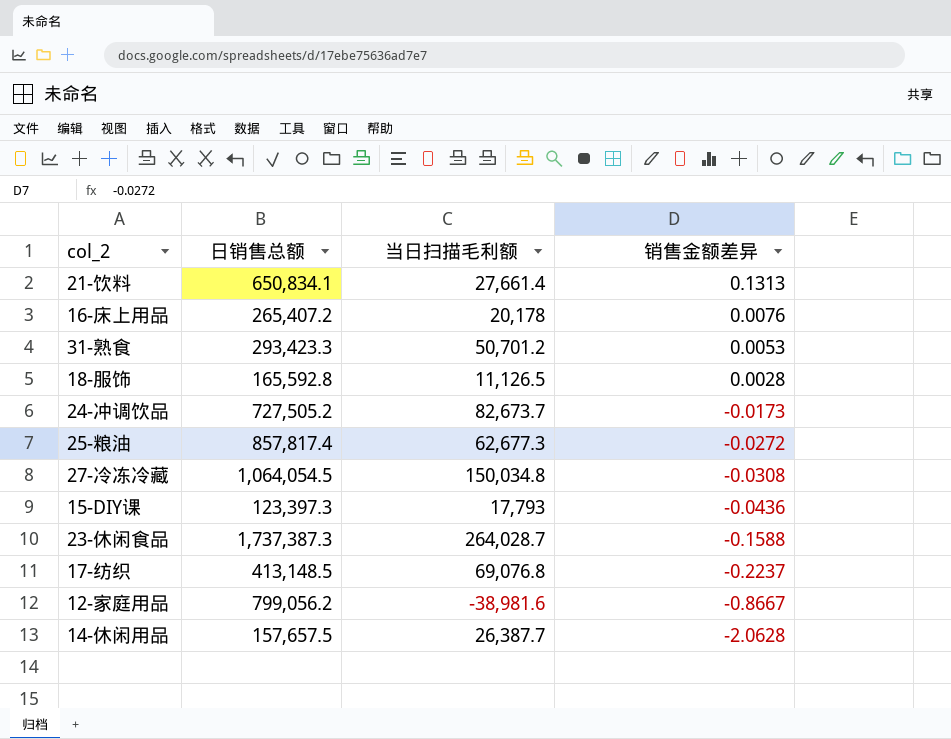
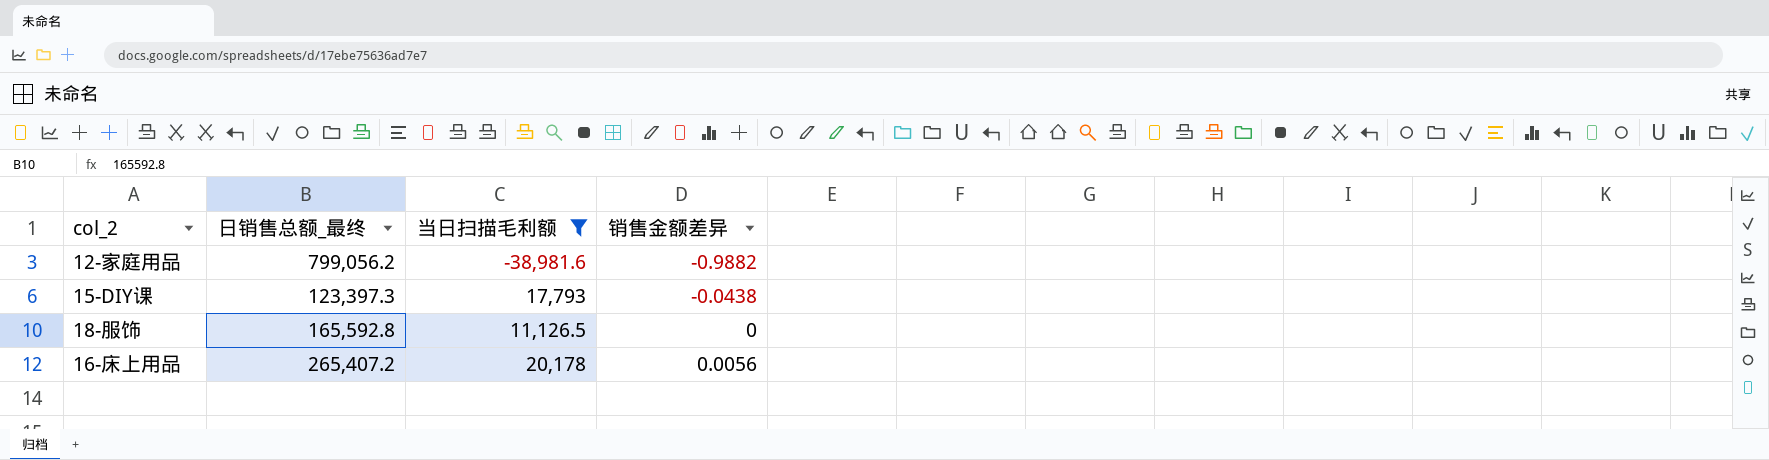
filter: none -> 当日扫描毛利额 <= 20,178
row order: 销售金额差异 descending -> 销售金额差异 ascending
column name: 日销售总额 -> 日销售总额_最终
12-家庭用品 | 销售金额差异: -0.8667 -> -0.9882
15-DIY课 | 销售金额差异: -0.0436 -> -0.0438
18-服饰 | 销售金额差异: 0.0028 -> 0
16-床上用品 | 销售金额差异: 0.0076 -> 0.0056

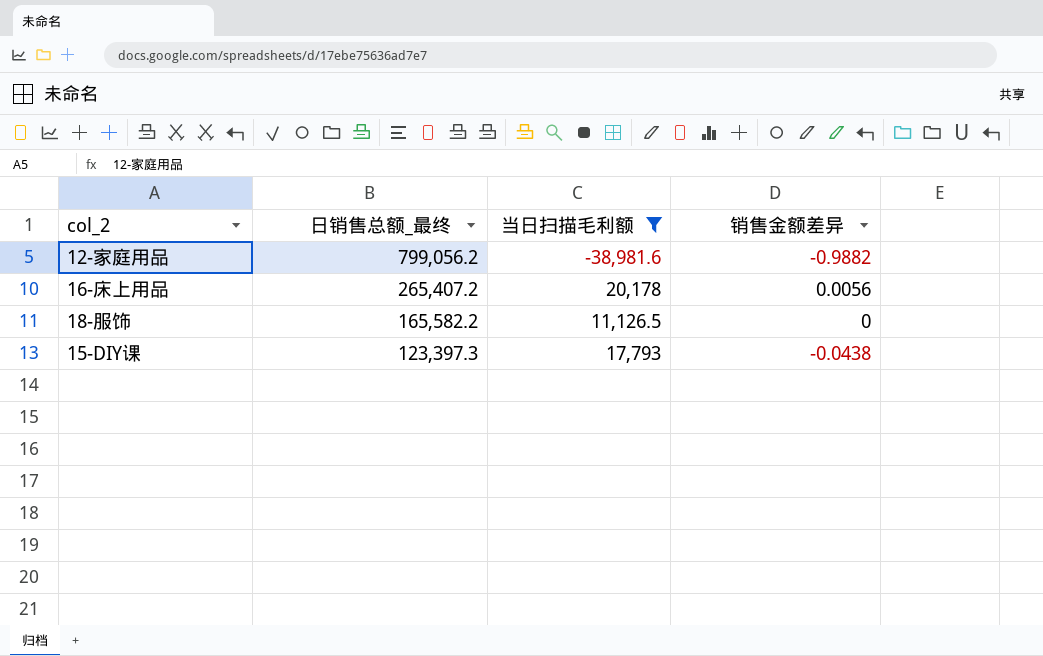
row order: 销售金额差异 ascending -> 日销售总额_最终 descending
18-服饰 | 日销售总额_最终: 165,592.8 -> 165,582.2

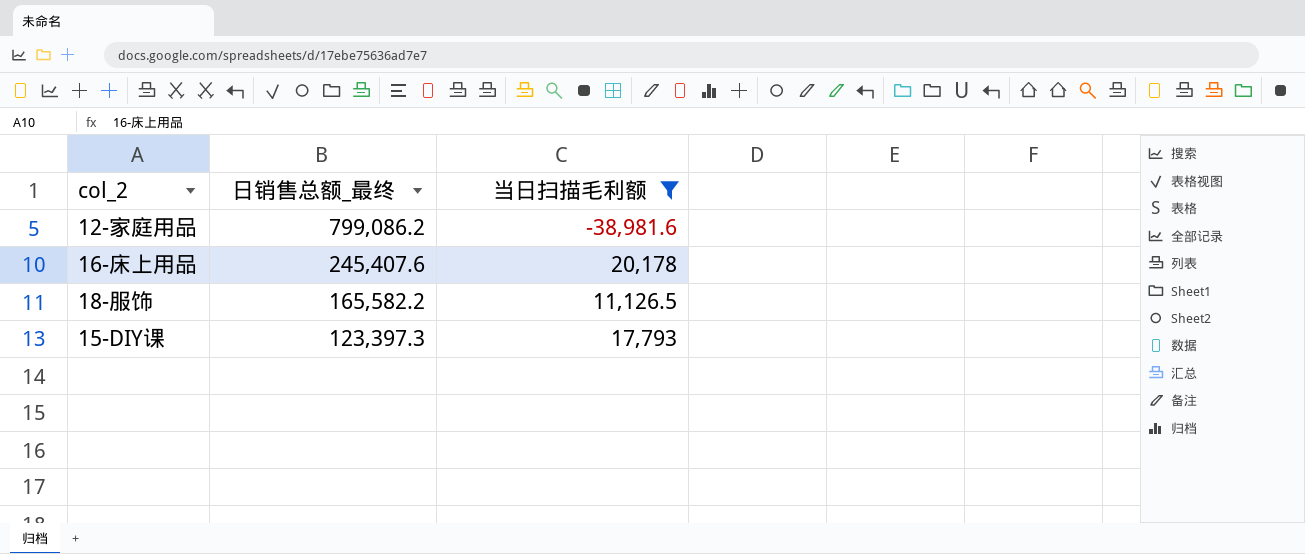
column 销售金额差异 | position: 4 -> none
12-家庭用品 | 日销售总额_最终: 799,056.2 -> 799,086.2
16-床上用品 | 日销售总额_最终: 265,407.2 -> 245,407.6

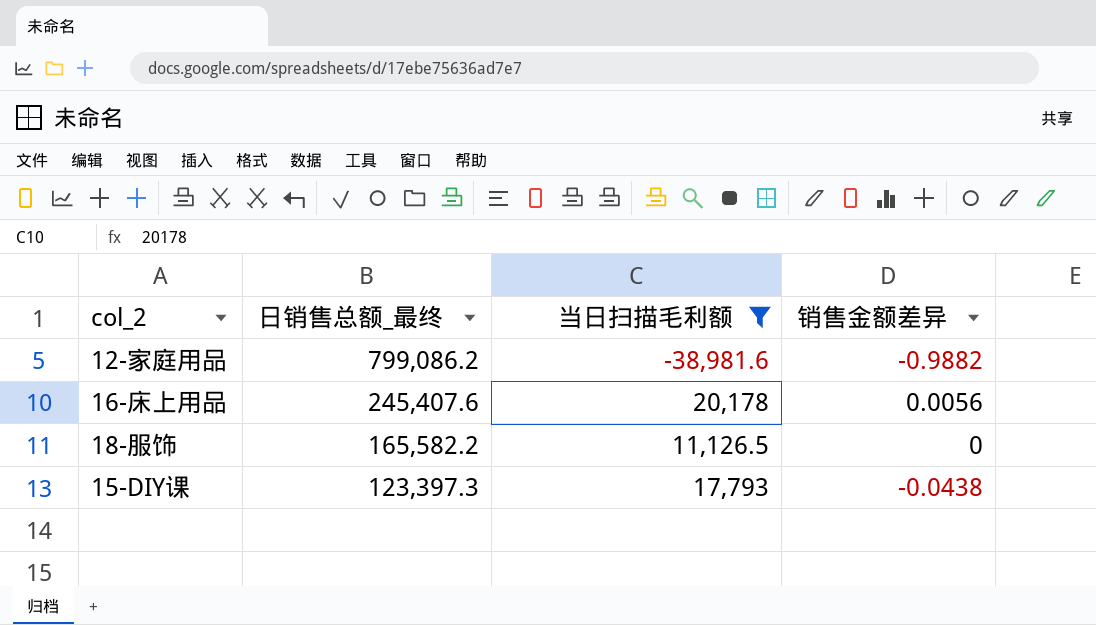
column 销售金额差异 | position: none -> 4

